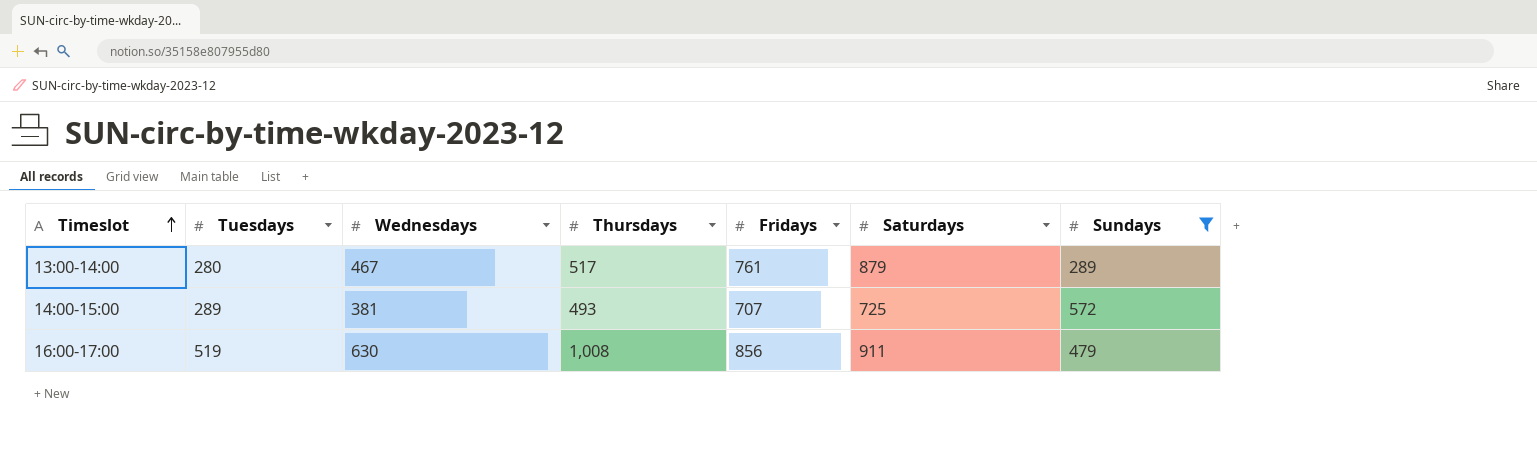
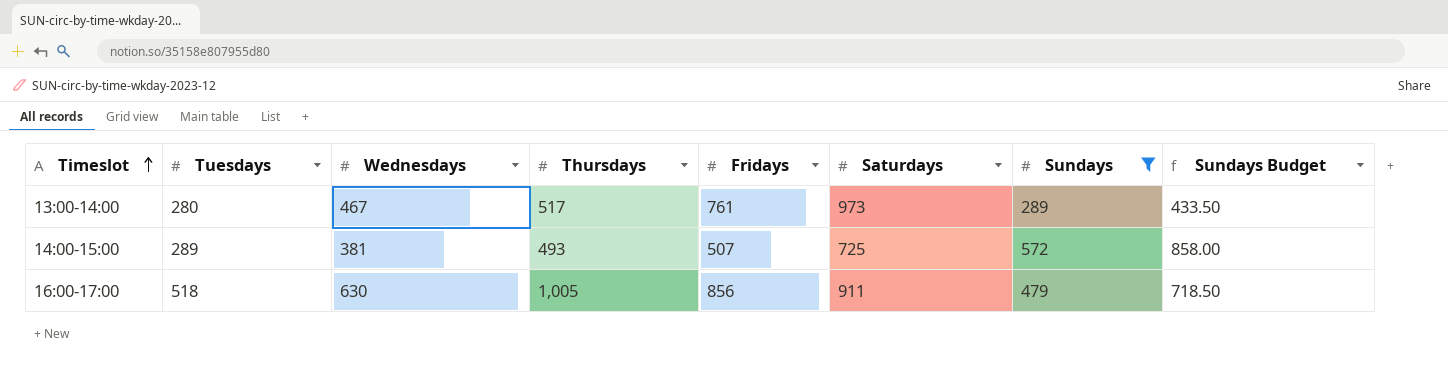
column Sundays Budget | formula: none -> [Sundays] * 1.5
13:00-14:00 | Saturdays: 879 -> 973
14:00-15:00 | Fridays: 707 -> 507
16:00-17:00 | Tuesdays: 519 -> 518
16:00-17:00 | Thursdays: 1,008 -> 1,005

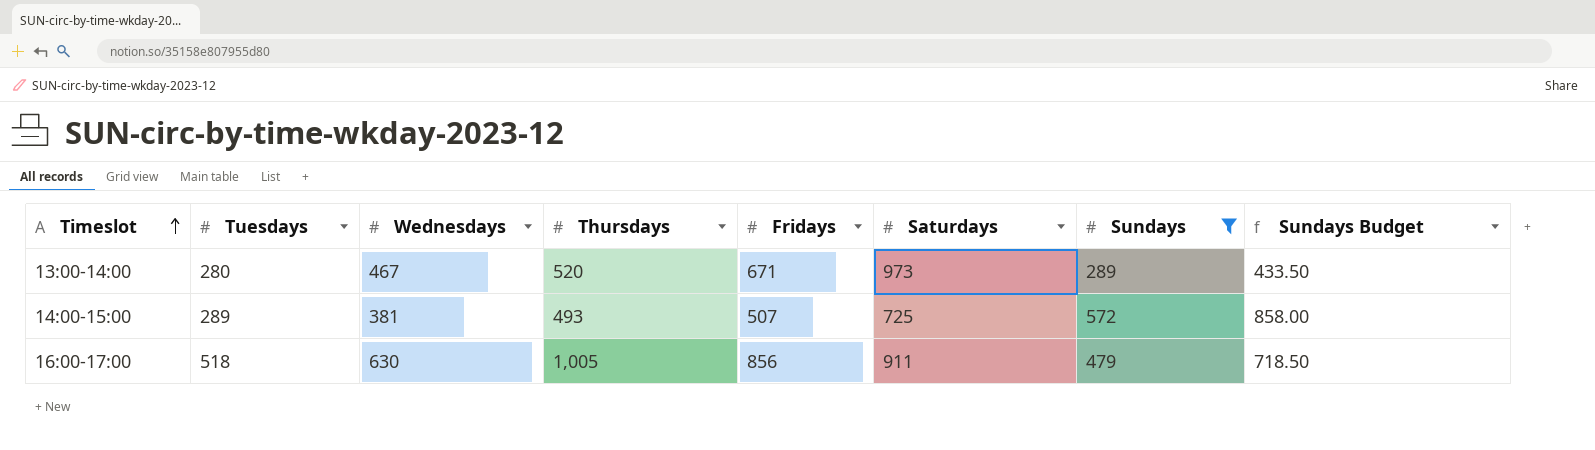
13:00-14:00 | Thursdays: 517 -> 520
13:00-14:00 | Fridays: 761 -> 671

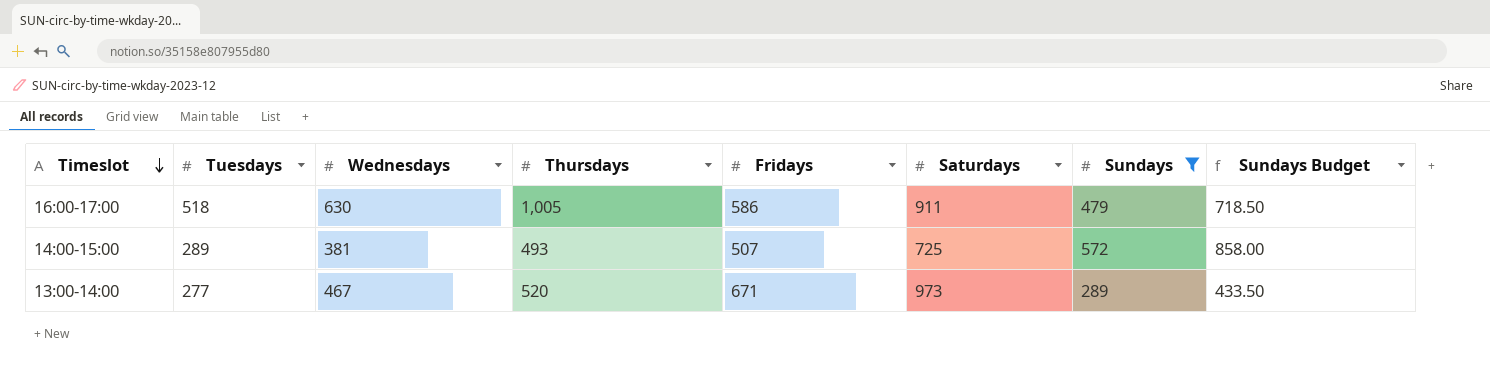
row order: Timeslot ascending -> Timeslot descending
16:00-17:00 | Fridays: 856 -> 586
13:00-14:00 | Tuesdays: 280 -> 277

